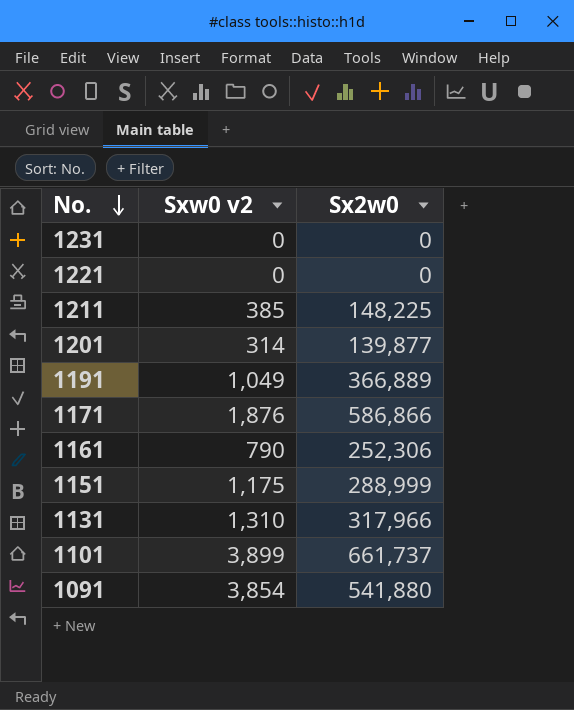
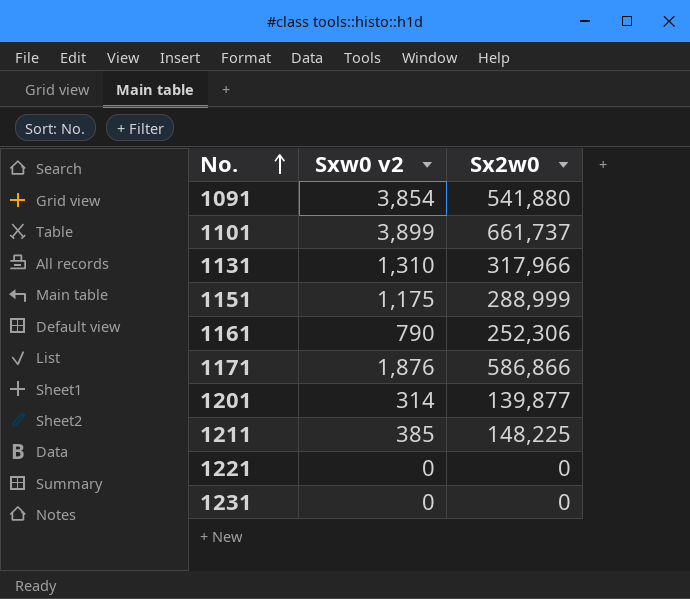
row order: No. descending -> No. ascending
row 1191: 1,049 | 366,889 -> none

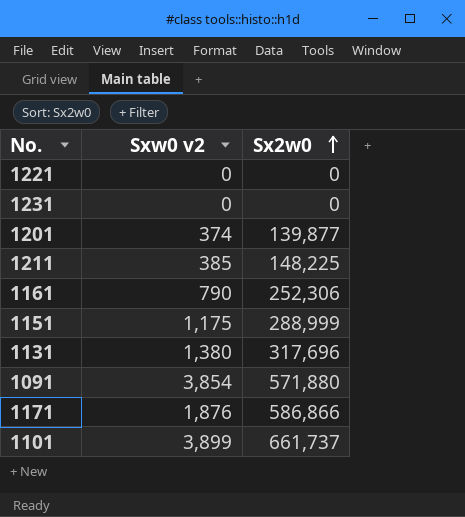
row order: No. ascending -> Sx2w0 ascending
1201 | Sxw0 v2: 314 -> 374
1131 | Sxw0 v2: 1,310 -> 1,380
1131 | Sx2w0: 317,966 -> 317,696
1091 | Sx2w0: 541,880 -> 571,880

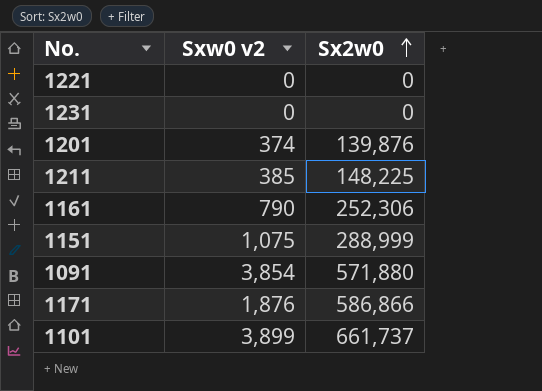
row 1131: 1,380 | 317,696 -> none
1201 | Sx2w0: 139,877 -> 139,876
1151 | Sxw0 v2: 1,175 -> 1,075

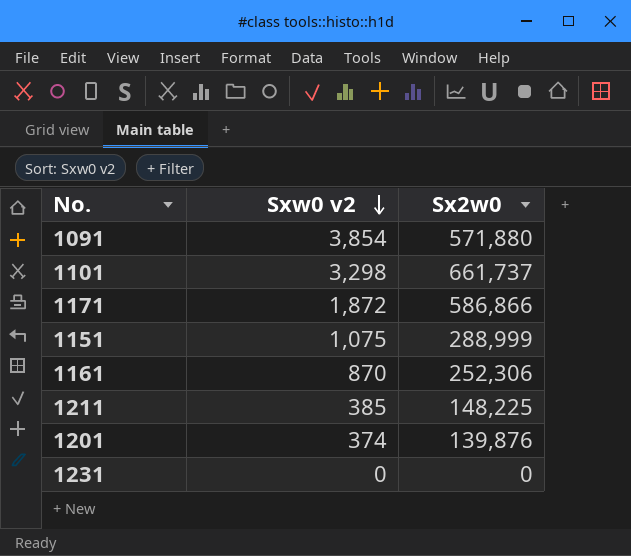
row order: Sx2w0 ascending -> Sxw0 v2 descending
row 1221: 0 | 0 -> none
1101 | Sxw0 v2: 3,899 -> 3,298
1171 | Sxw0 v2: 1,876 -> 1,872
1161 | Sxw0 v2: 790 -> 870

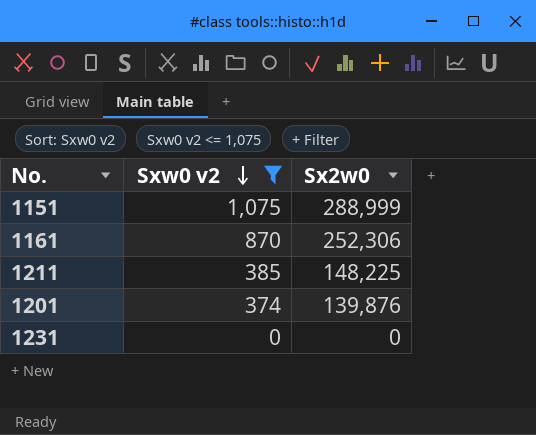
filter: none -> Sxw0 v2 <= 1,075

